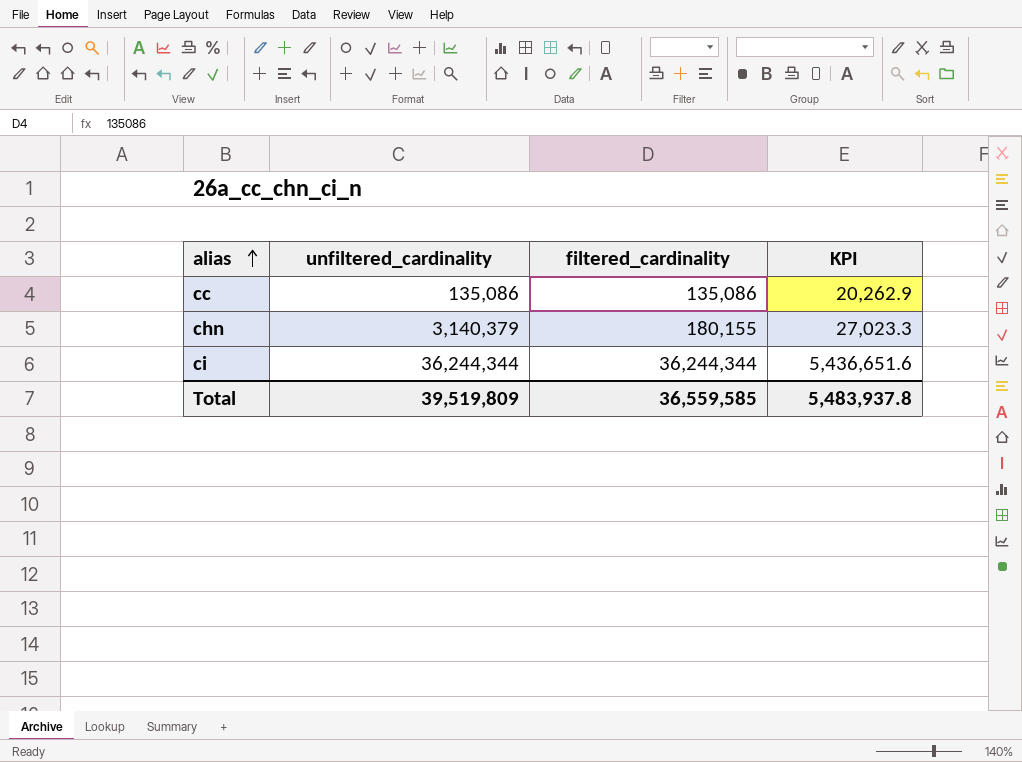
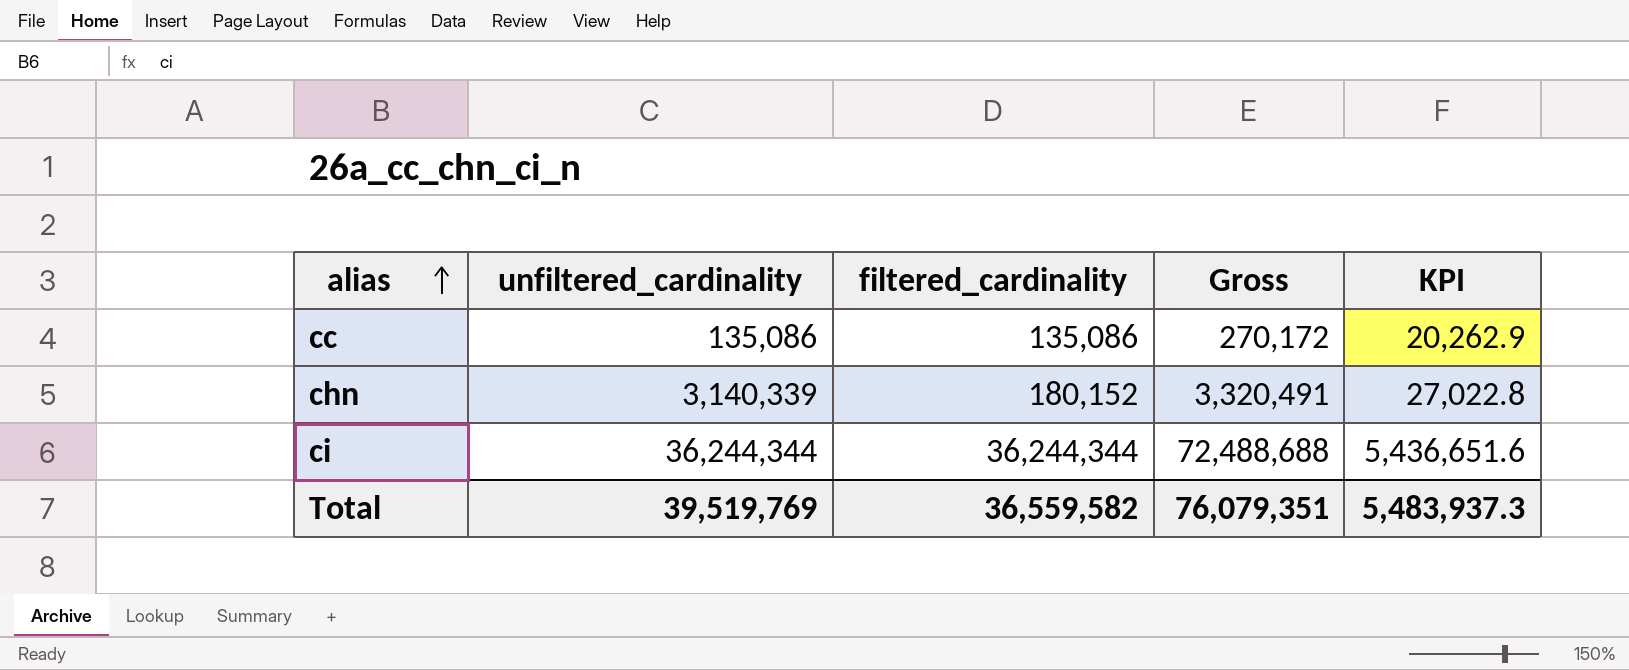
column Gross | formula: none -> [unfiltered_cardinality] + [filtered_cardinality]
chn | unfiltered_cardinality: 3,140,379 -> 3,140,339
chn | filtered_cardinality: 180,155 -> 180,152
chn | KPI: 27,023.3 -> 27,022.8
Total | unfiltered_cardinality: 39,519,809 -> 39,519,769
Total | filtered_cardinality: 36,559,585 -> 36,559,582
Total | KPI: 5,483,937.8 -> 5,483,937.3

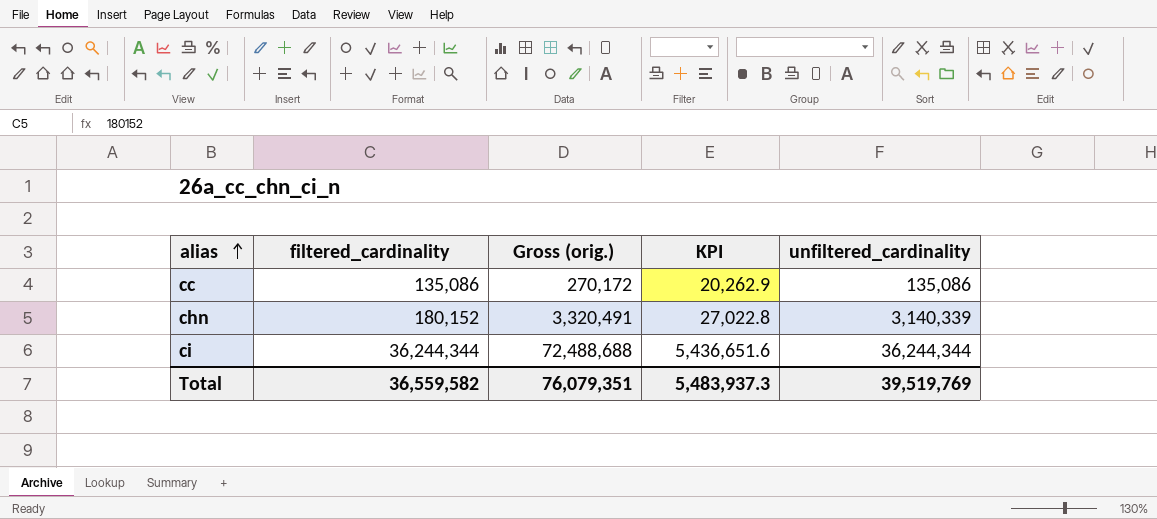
column name: Gross -> Gross (orig.)
column unfiltered_cardinality | position: 2 -> 5

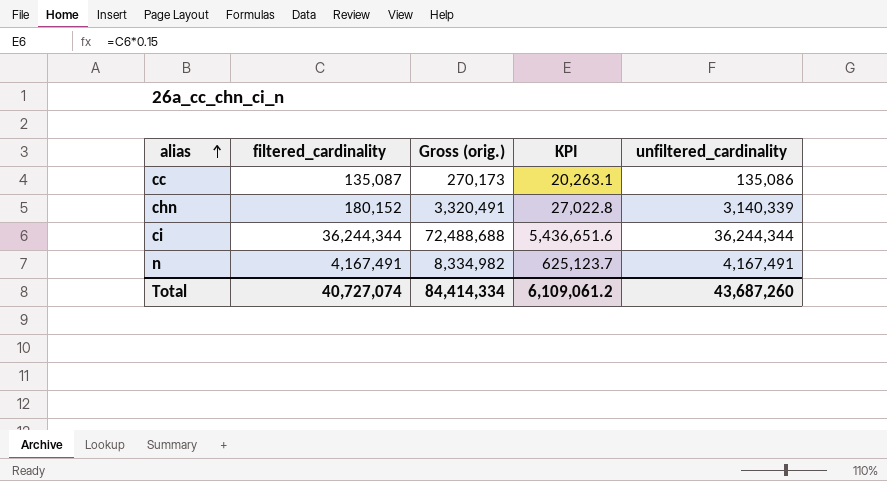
cc | filtered_cardinality: 135,086 -> 135,087
cc | Gross (orig.): 270,172 -> 270,173
cc | KPI: 20,262.9 -> 20,263.1
row n: none -> 4,167,491 | 8,334,982 | 625,123.7 | 4,167,491
Total | filtered_cardinality: 36,559,582 -> 40,727,074
Total | Gross (orig.): 76,079,351 -> 84,414,334
Total | KPI: 5,483,937.3 -> 6,109,061.2
Total | unfiltered_cardinality: 39,519,769 -> 43,687,260

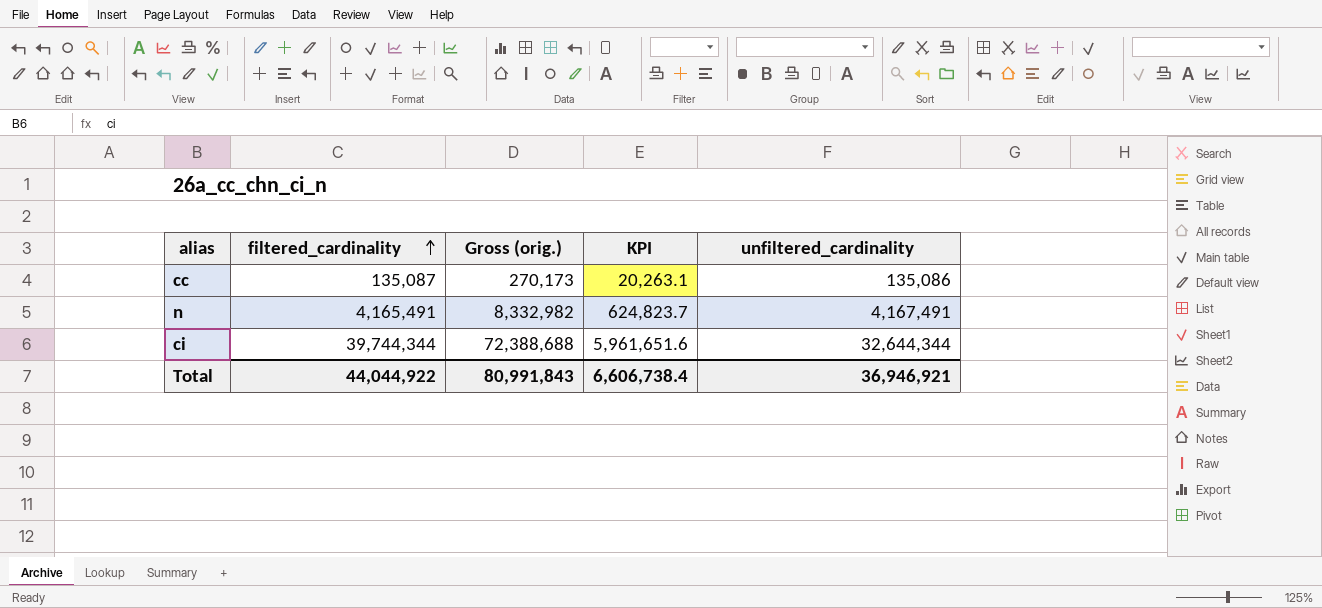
row order: alias ascending -> filtered_cardinality ascending
row chn: 180,152 | 3,320,491 | 27,022.8 | 3,140,339 -> none
n | filtered_cardinality: 4,167,491 -> 4,165,491
n | Gross (orig.): 8,334,982 -> 8,332,982
n | KPI: 625,123.7 -> 624,823.7
ci | filtered_cardinality: 36,244,344 -> 39,744,344
ci | Gross (orig.): 72,488,688 -> 72,388,688
ci | KPI: 5,436,651.6 -> 5,961,651.6
ci | unfiltered_cardinality: 36,244,344 -> 32,644,344
Total | filtered_cardinality: 40,727,074 -> 44,044,922
Total | Gross (orig.): 84,414,334 -> 80,991,843
Total | KPI: 6,109,061.2 -> 6,606,738.4
Total | unfiltered_cardinality: 43,687,260 -> 36,946,921

